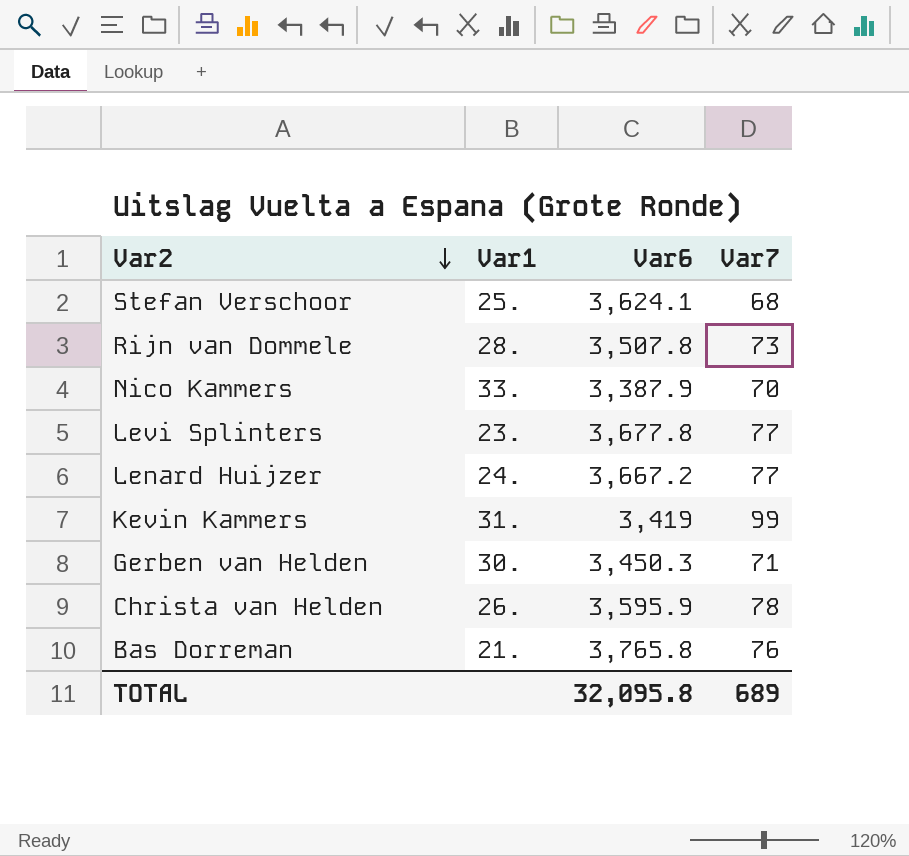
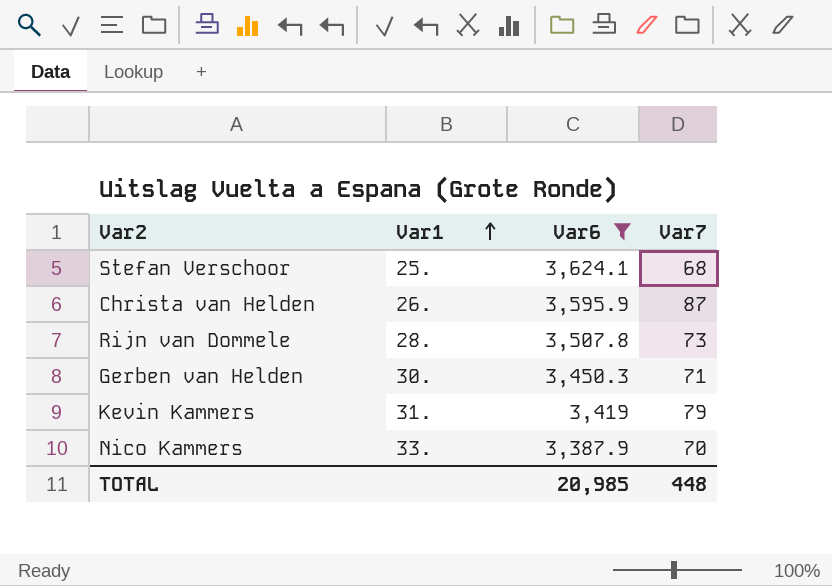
filter: none -> Var6 <= 3,624.1
row order: Var2 descending -> Var1 ascending
Christa van Helden | Var7: 78 -> 87
Kevin Kammers | Var7: 99 -> 79
TOTAL | Var6: 32,095.8 -> 20,985
TOTAL | Var7: 689 -> 448

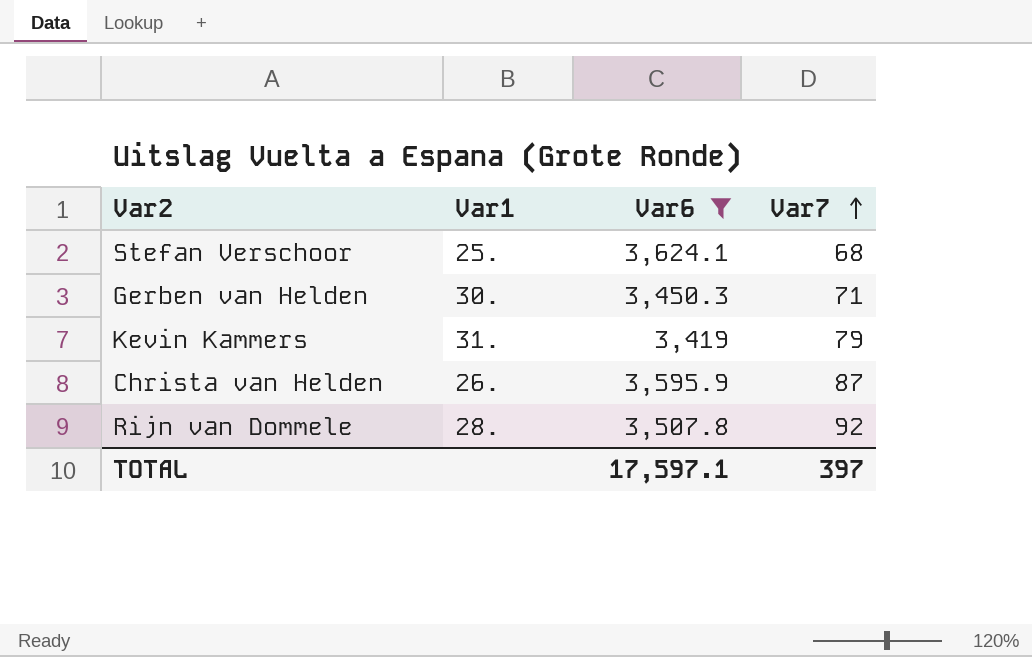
row order: Var1 ascending -> Var7 ascending
row Nico Kammers: 33. | 3,387.9 | 70 -> none
Rijn van Dommele | Var7: 73 -> 92
TOTAL | Var6: 20,985 -> 17,597.1
TOTAL | Var7: 448 -> 397

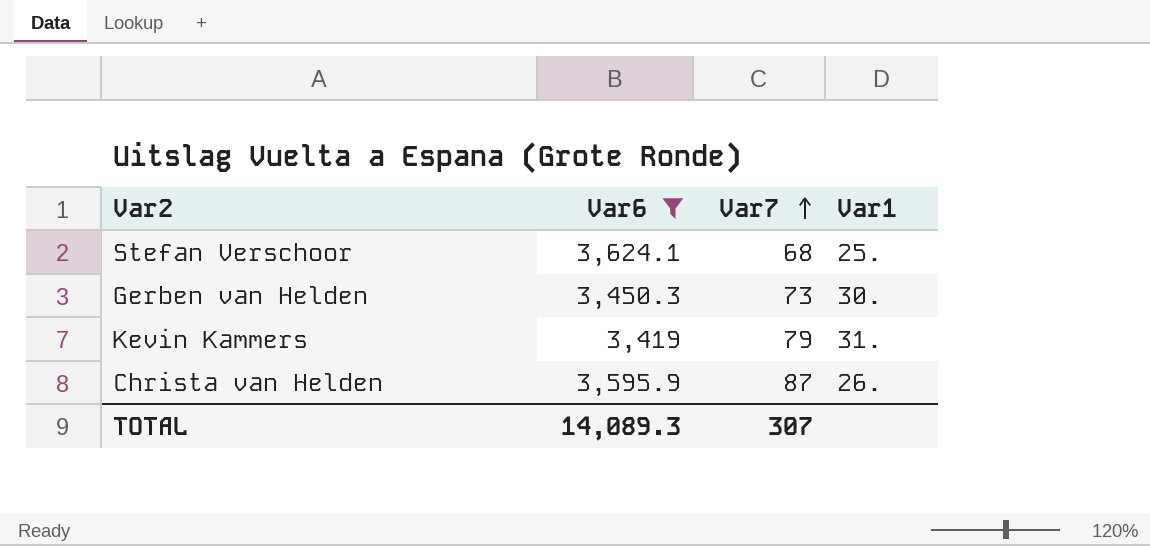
column Var1 | position: 2 -> 4
row Rijn van Dommele: 28. | 3,507.8 | 92 -> none
Gerben van Helden | Var7: 71 -> 73
TOTAL | Var6: 17,597.1 -> 14,089.3
TOTAL | Var7: 397 -> 307

